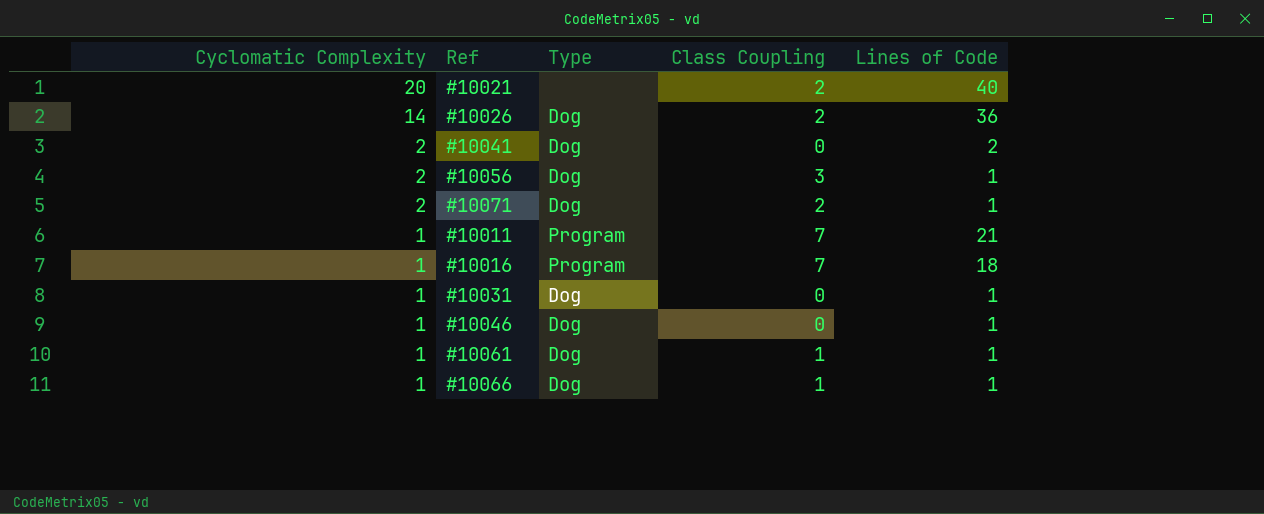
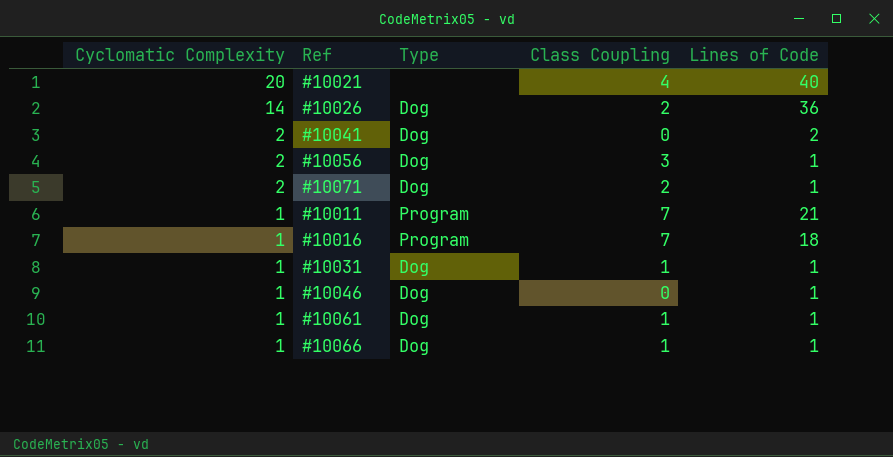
#10021 | Class Coupling: 2 -> 4
#10031 | Class Coupling: 0 -> 1

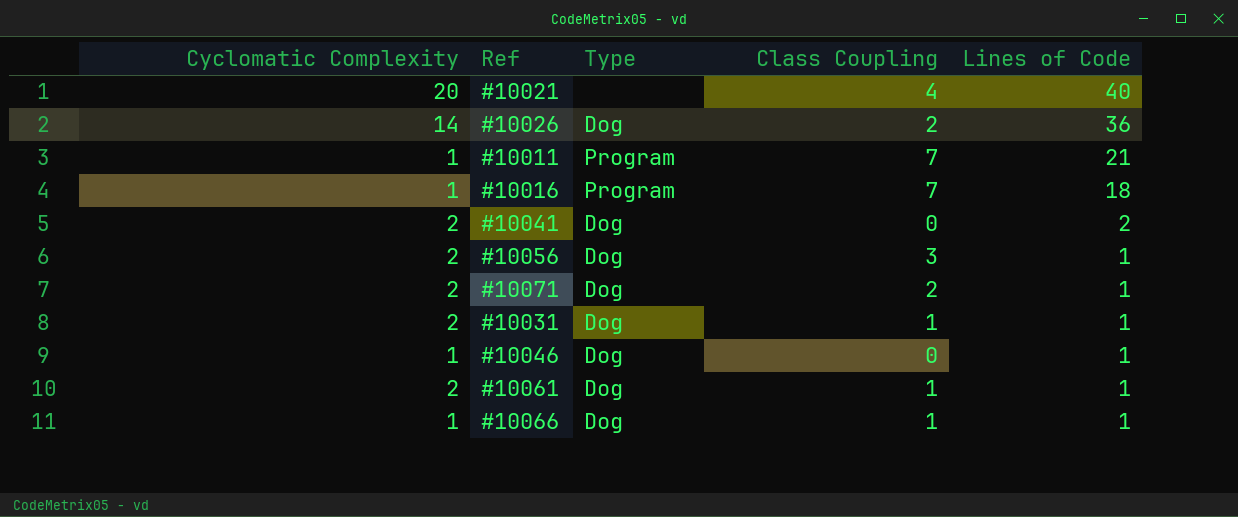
row order: Cyclomatic Complexity descending -> Lines of Code descending
#10031 | Cyclomatic Complexity: 1 -> 2
#10061 | Cyclomatic Complexity: 1 -> 2

